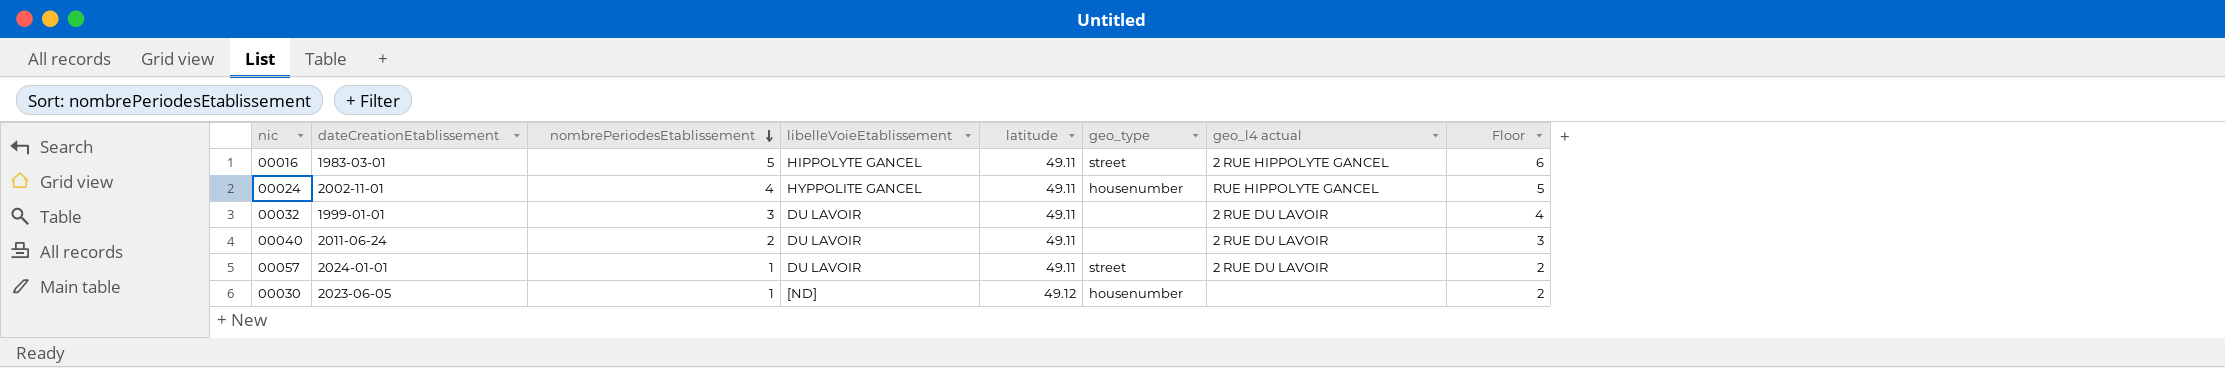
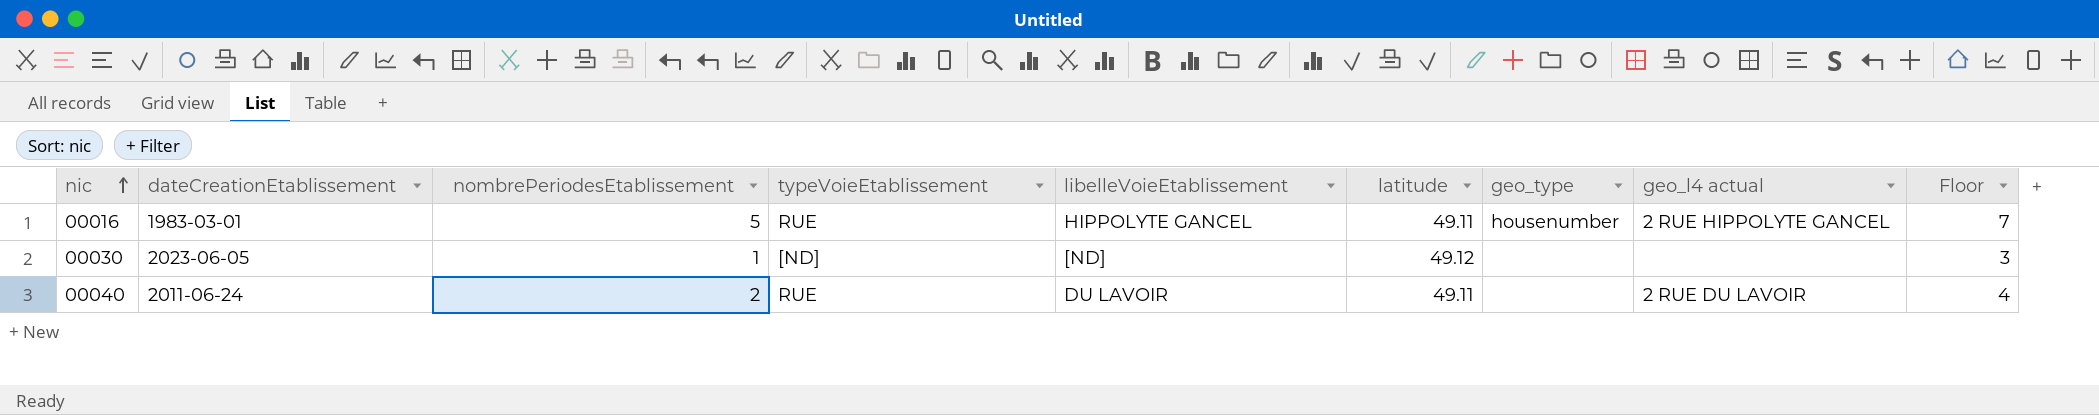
row order: nombrePeriodesEtablissement descending -> nic ascending
column typeVoieEtablissement | position: none -> 4
column Floor | formula: [nombrePeriodesEtablissement] + 1 -> [nombrePeriodesEtablissement] + 2
row 00024: 2002-11-01 | 4 | HYPPOLITE GANCEL | 49.11 | housenumber | RUE HIPPOLYTE GANCEL | 5 -> none
row 00032: 1999-01-01 | 3 | DU LAVOIR | 49.11 | none | 2 RUE DU LAVOIR | 4 -> none
row 00057: 2024-01-01 | 1 | DU LAVOIR | 49.11 | street | 2 RUE DU LAVOIR | 2 -> none
00016 | geo_type: street -> housenumber
00030 | geo_type: housenumber -> none

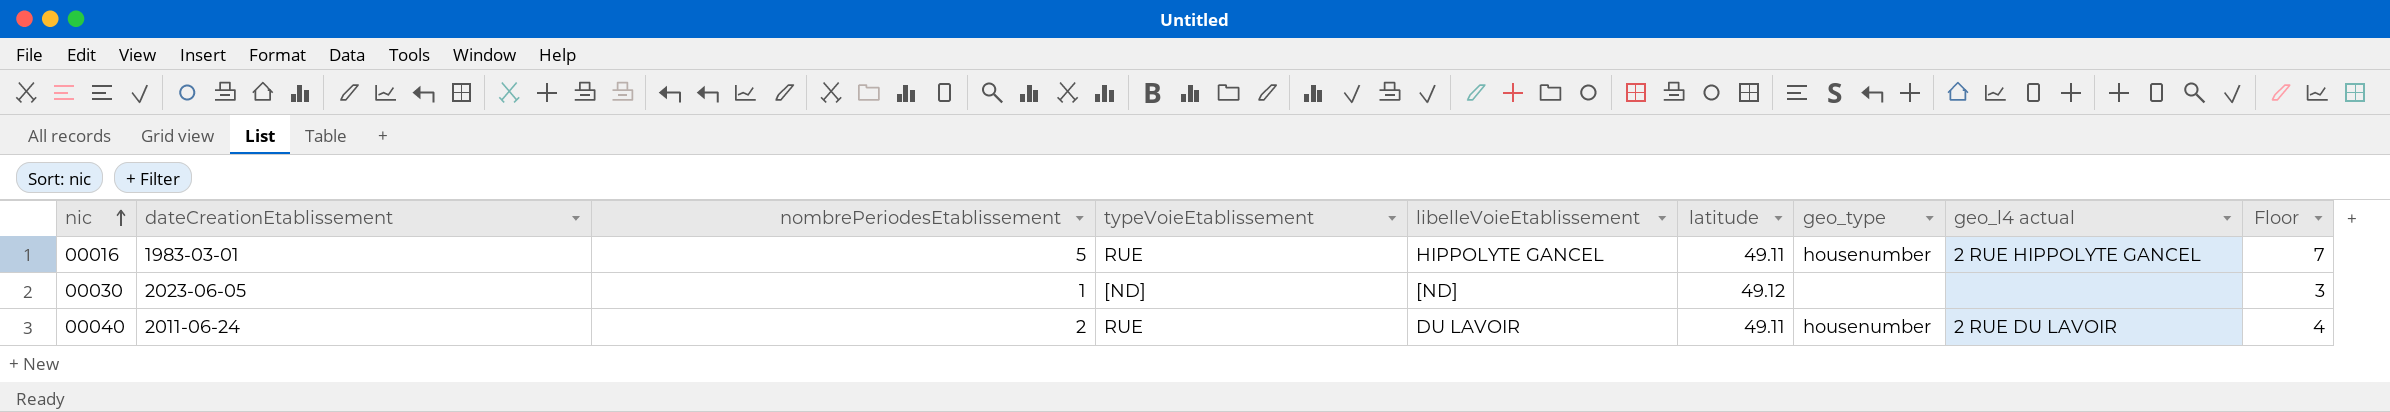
00040 | geo_type: none -> housenumber

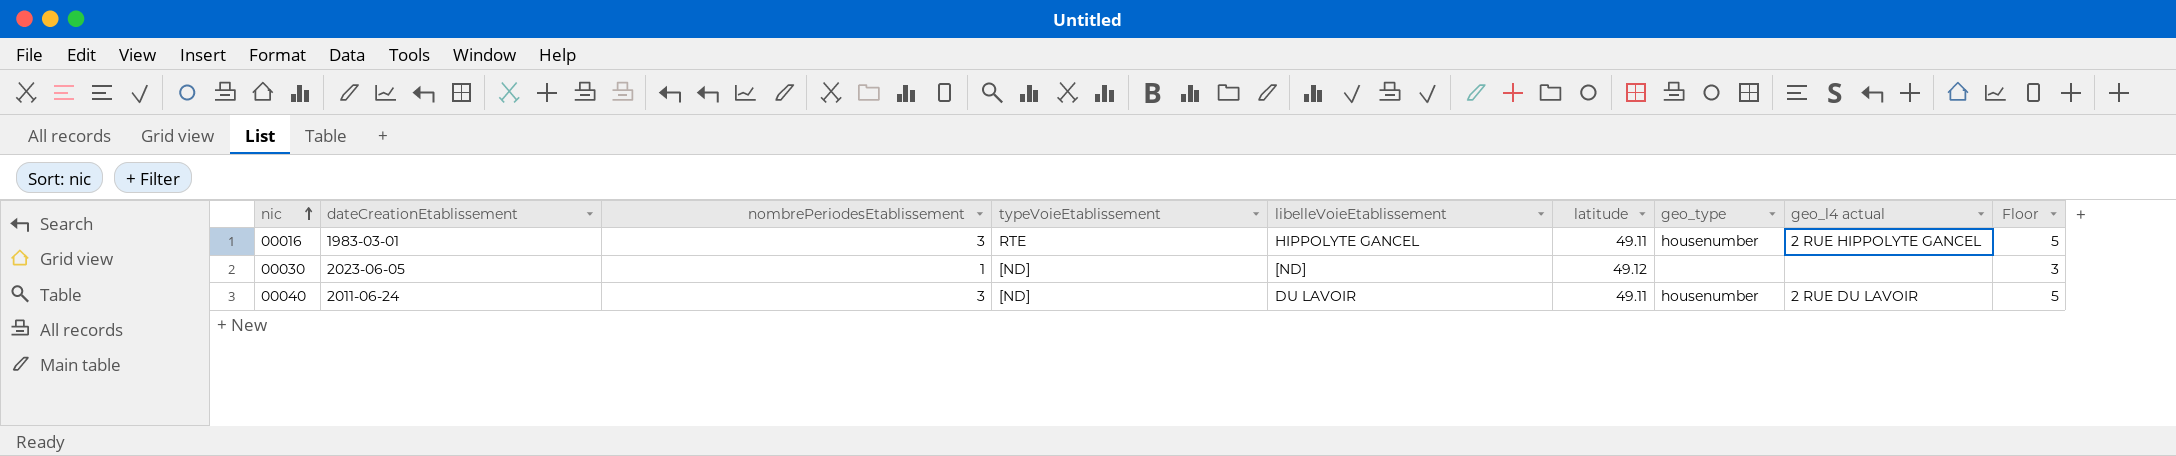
00016 | nombrePeriodesEtablissement: 5 -> 3
00016 | typeVoieEtablissement: RUE -> RTE
00016 | Floor: 7 -> 5
00040 | nombrePeriodesEtablissement: 2 -> 3
00040 | typeVoieEtablissement: RUE -> [ND]
00040 | Floor: 4 -> 5

